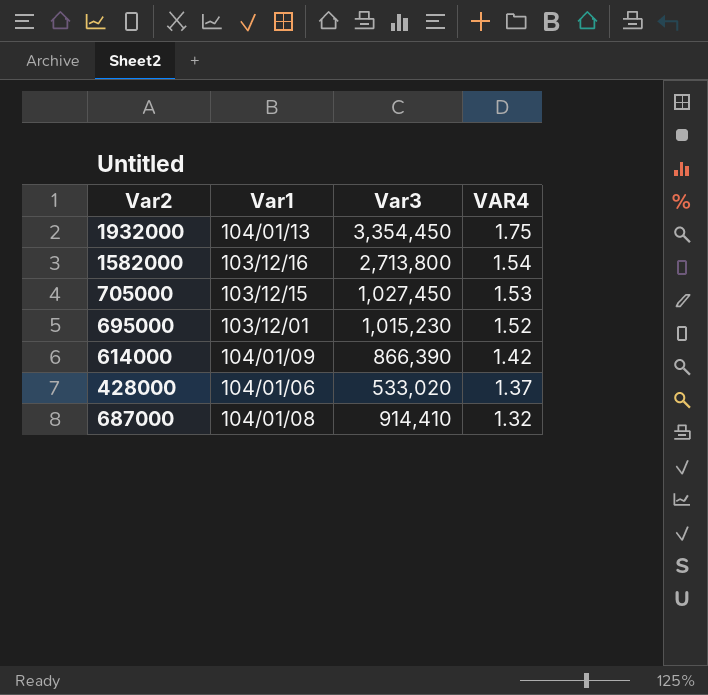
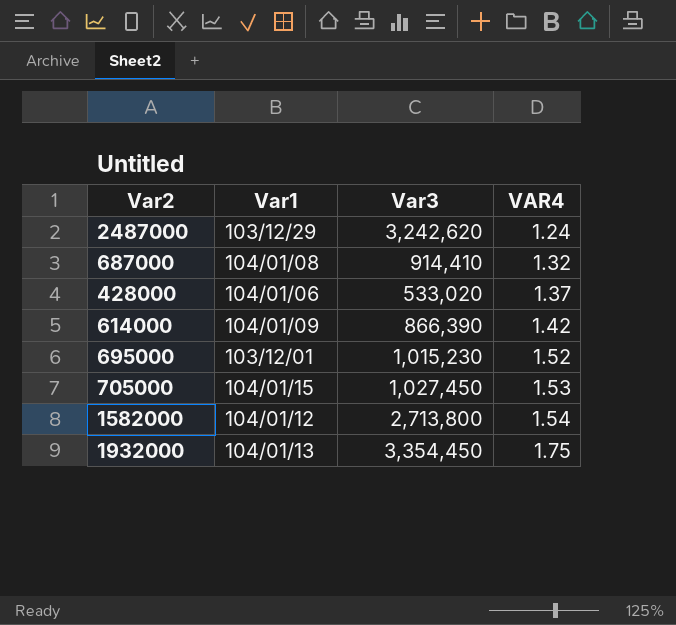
row order: VAR4 descending -> VAR4 ascending
row 2487000: none -> 103/12/29 | 3,242,620 | 1.24
705000 | Var1: 103/12/15 -> 104/01/15
1582000 | Var1: 103/12/16 -> 104/01/12

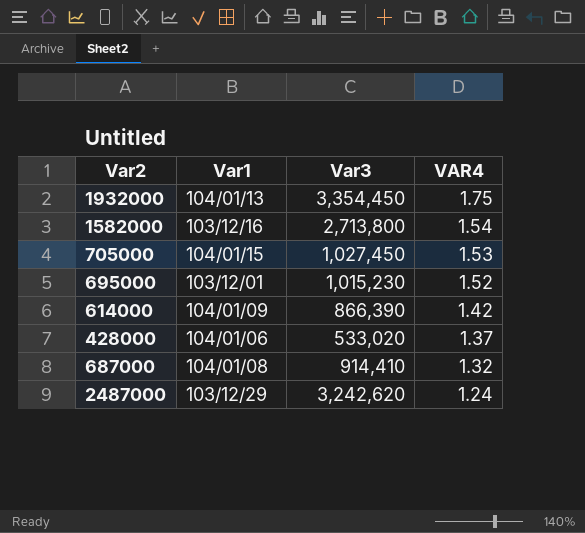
row order: VAR4 ascending -> VAR4 descending
1582000 | Var1: 104/01/12 -> 103/12/16

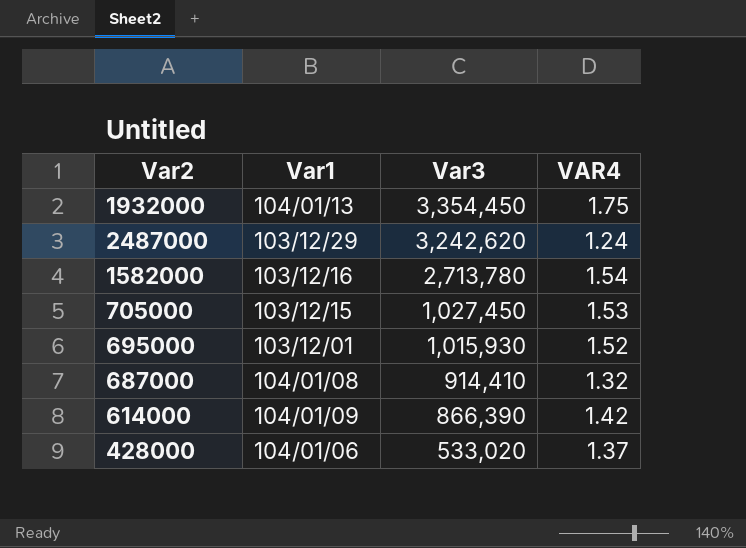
row order: VAR4 descending -> Var3 descending
1582000 | Var3: 2,713,800 -> 2,713,780
705000 | Var1: 104/01/15 -> 103/12/15
695000 | Var3: 1,015,230 -> 1,015,930

